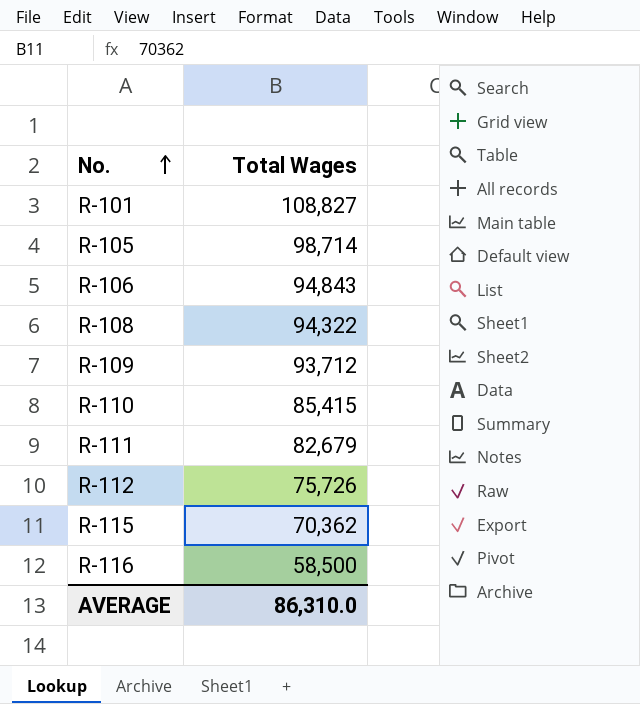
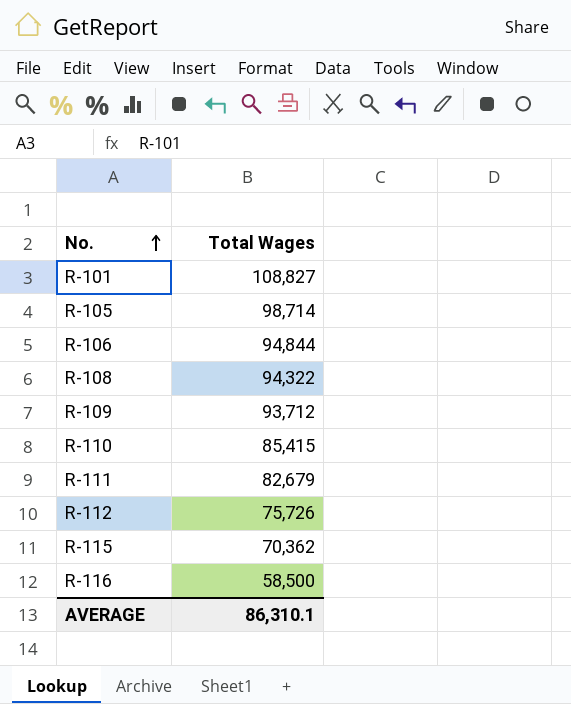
R-106 | Total Wages: 94,843 -> 94,844
AVERAGE | Total Wages: 86,310.0 -> 86,310.1

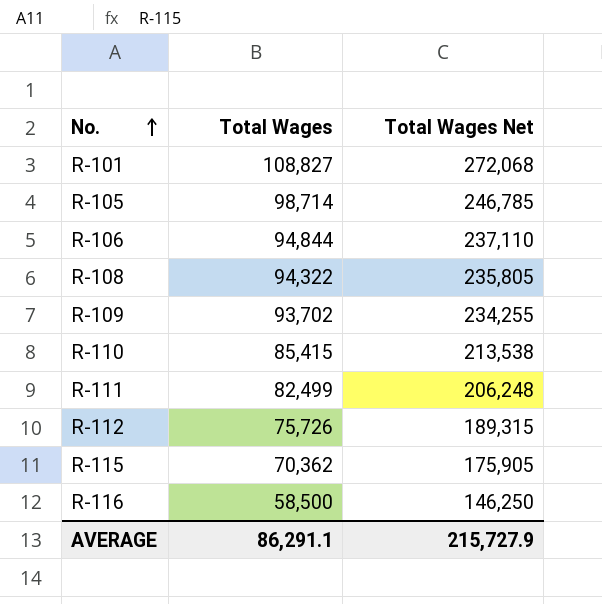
column Total Wages Net | formula: none -> [Total Wages] * 2.5
R-109 | Total Wages: 93,712 -> 93,702
R-111 | Total Wages: 82,679 -> 82,499
AVERAGE | Total Wages: 86,310.1 -> 86,291.1

